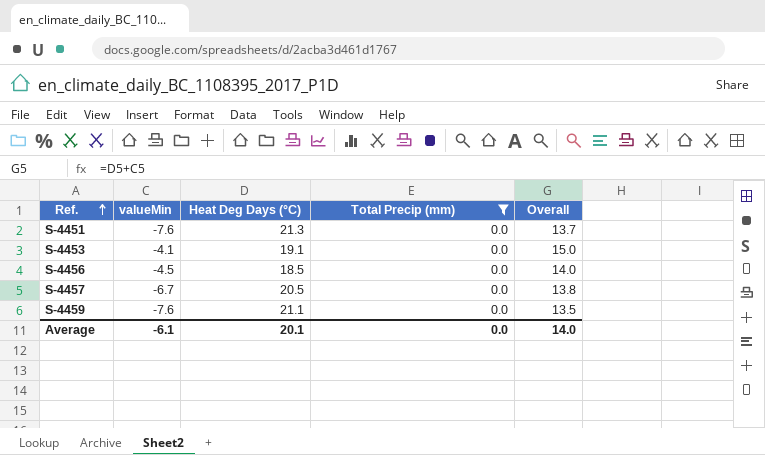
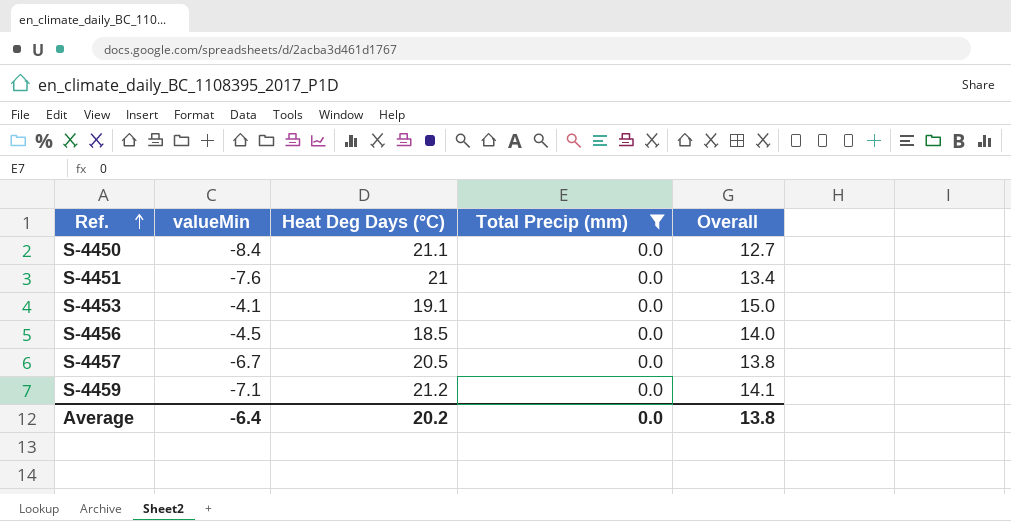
row S-4450: none -> -8.4 | 21.1 | 0.0 | 12.7
S-4451 | Heat Deg Days (°C): 21.3 -> 21
S-4451 | Overall: 13.7 -> 13.4
S-4459 | valueMin: -7.6 -> -7.1
S-4459 | Heat Deg Days (°C): 21.1 -> 21.2
S-4459 | Overall: 13.5 -> 14.1
Average | valueMin: -6.1 -> -6.4
Average | Heat Deg Days (°C): 20.1 -> 20.2
Average | Overall: 14.0 -> 13.8

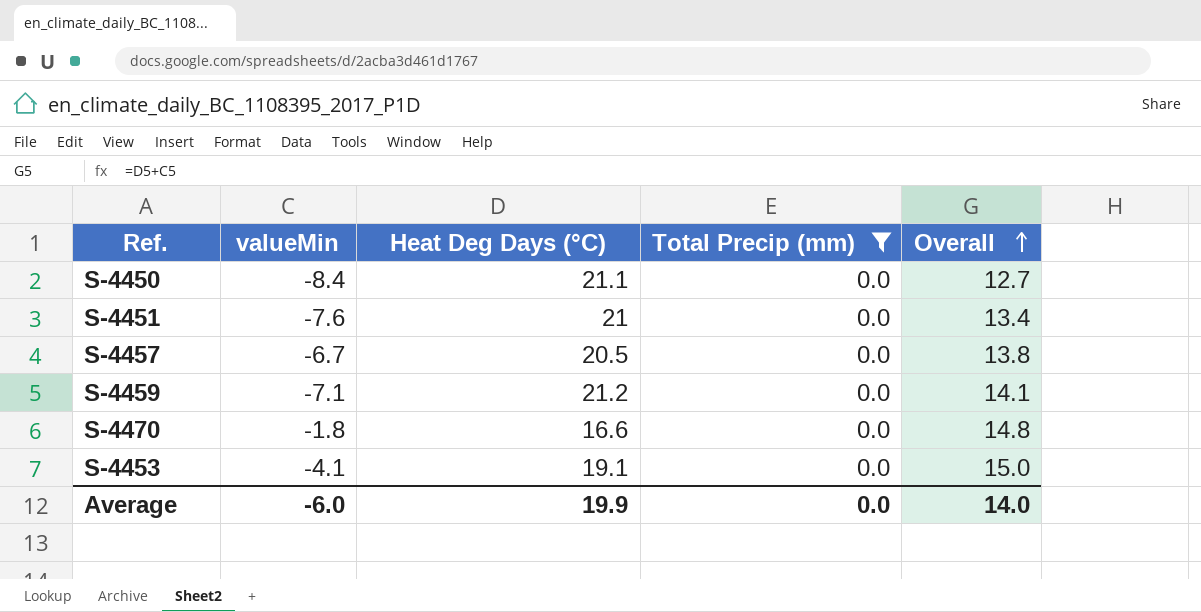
row order: Ref. ascending -> Overall ascending
row S-4456: -4.5 | 18.5 | 0.0 | 14.0 -> none
row S-4470: none -> -1.8 | 16.6 | 0.0 | 14.8
Average | valueMin: -6.4 -> -6.0
Average | Heat Deg Days (°C): 20.2 -> 19.9
Average | Overall: 13.8 -> 14.0

